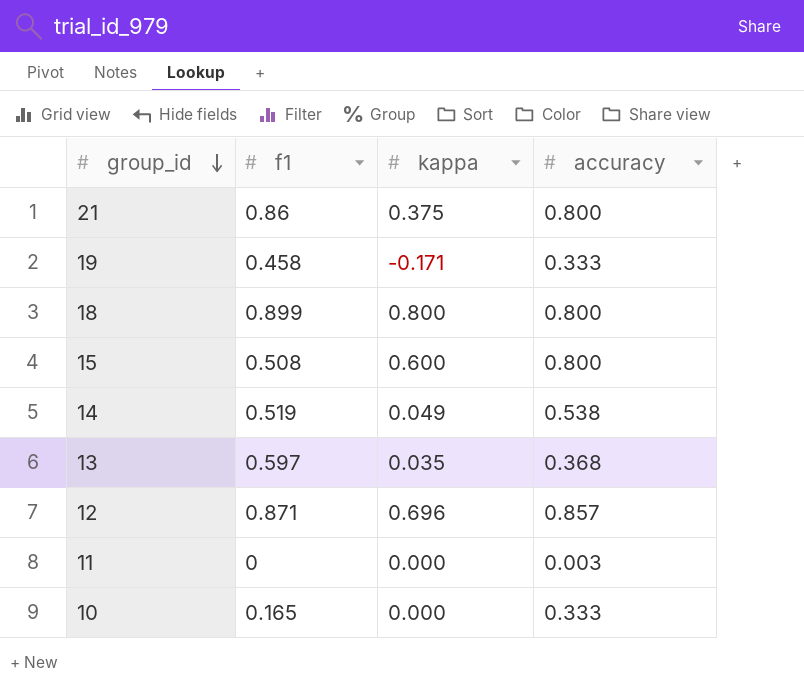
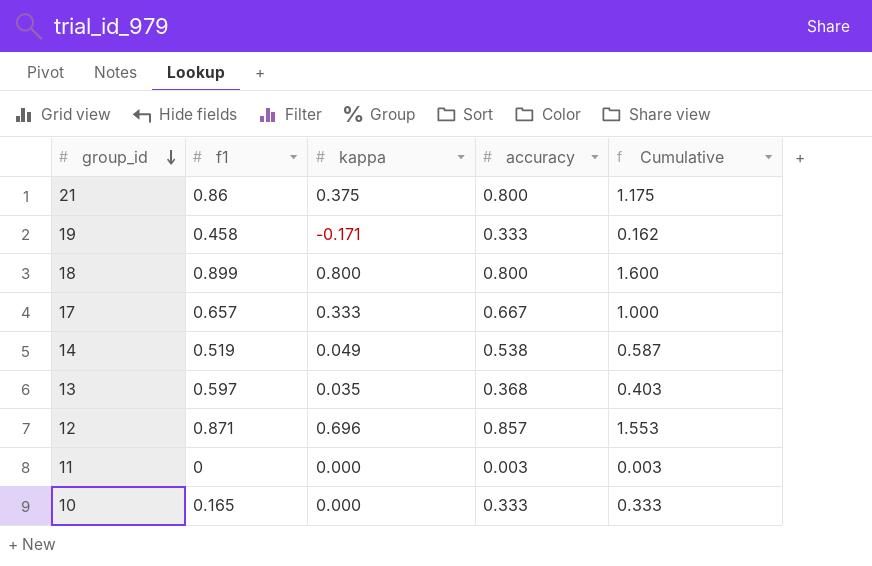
column Cumulative | formula: none -> [kappa] + [accuracy]
row 15: 0.508 | 0.600 | 0.800 -> none
row 17: none -> 0.657 | 0.333 | 0.667 | 1.000

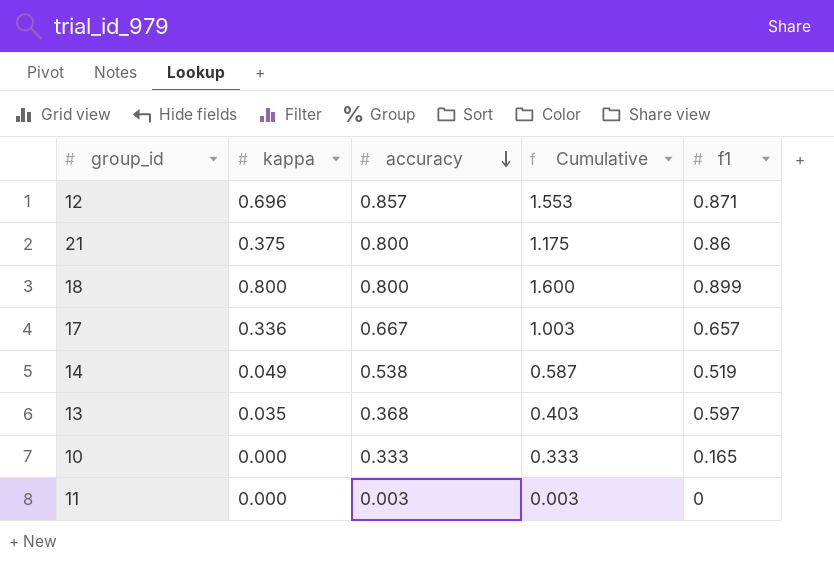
row order: group_id descending -> accuracy descending
column f1 | position: 2 -> 5
row 19: 0.458 | -0.171 | 0.333 | 0.162 -> none
17 | kappa: 0.333 -> 0.336
17 | Cumulative: 1.000 -> 1.003

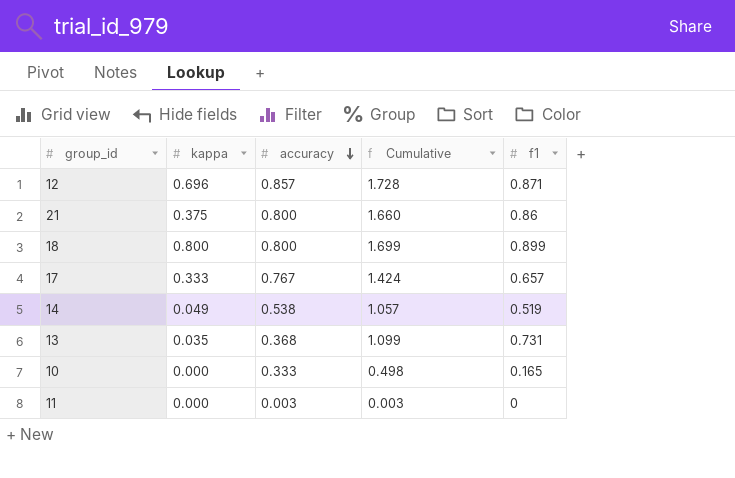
column Cumulative | formula: [kappa] + [accuracy] -> [accuracy] + [f1]
17 | kappa: 0.336 -> 0.333
17 | accuracy: 0.667 -> 0.767
13 | f1: 0.597 -> 0.731

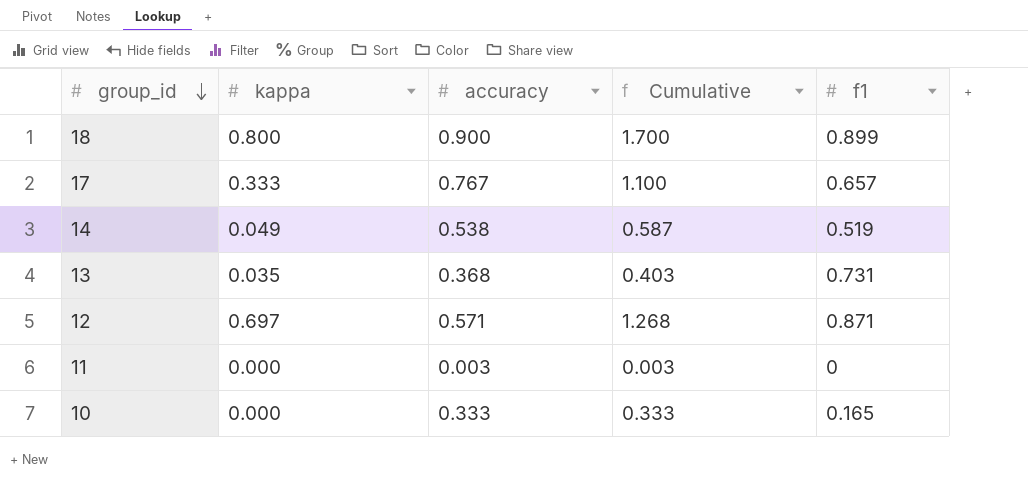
row order: accuracy descending -> group_id descending
column Cumulative | formula: [accuracy] + [f1] -> [kappa] + [accuracy]
row 21: 0.375 | 0.800 | 1.660 | 0.86 -> none
18 | accuracy: 0.800 -> 0.900
12 | kappa: 0.696 -> 0.697
12 | accuracy: 0.857 -> 0.571

